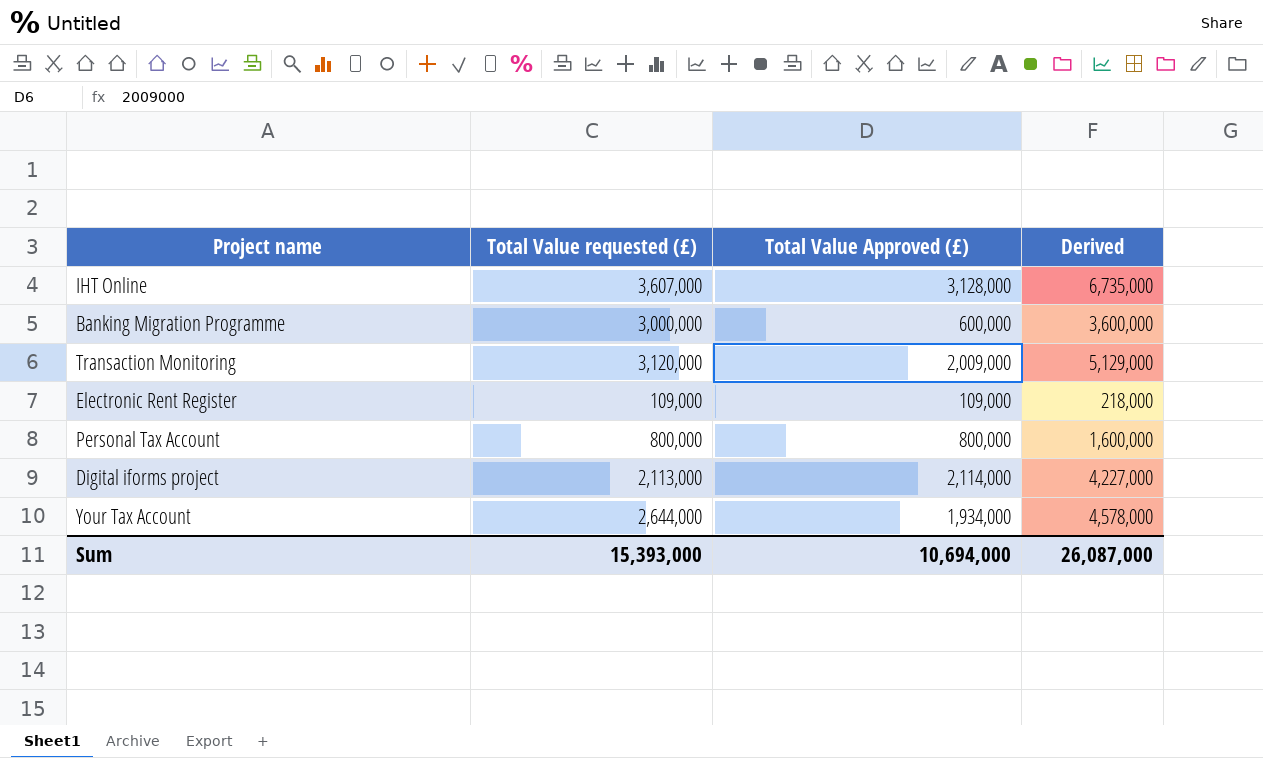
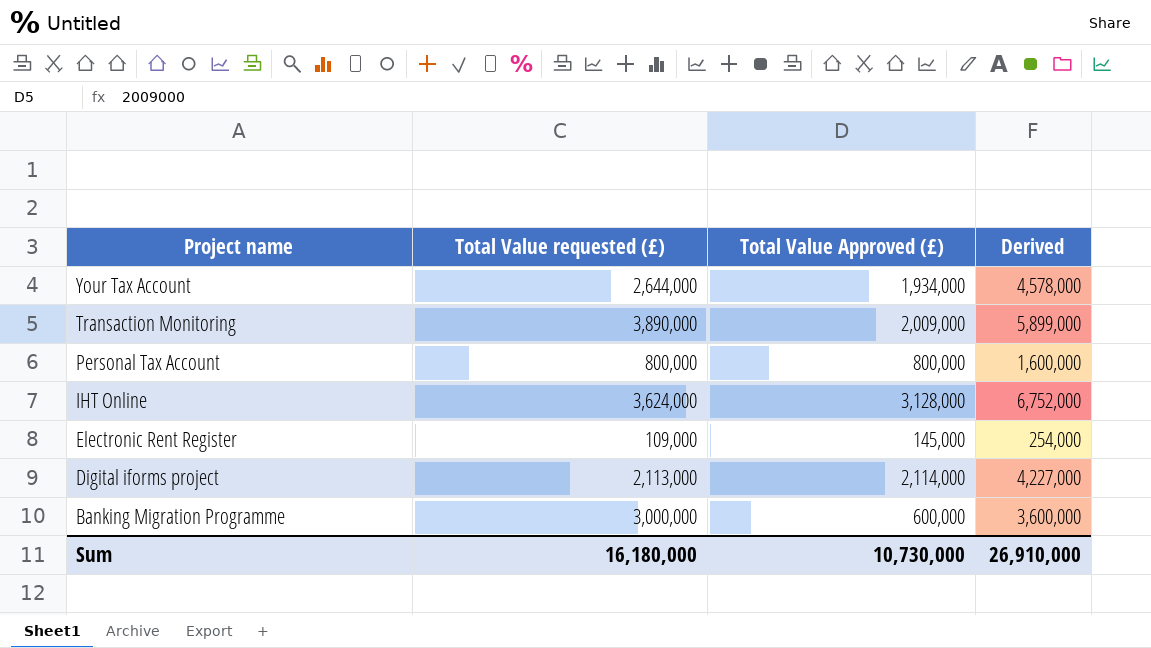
row order: none -> Project name descending
Transaction Monitoring | Total Value requested (£): 3,120,000 -> 3,890,000
Transaction Monitoring | Derived: 5,129,000 -> 5,899,000
IHT Online | Total Value requested (£): 3,607,000 -> 3,624,000
IHT Online | Derived: 6,735,000 -> 6,752,000
Electronic Rent Register | Total Value Approved (£): 109,000 -> 145,000
Electronic Rent Register | Derived: 218,000 -> 254,000
Sum | Total Value requested (£): 15,393,000 -> 16,180,000
Sum | Total Value Approved (£): 10,694,000 -> 10,730,000
Sum | Derived: 26,087,000 -> 26,910,000

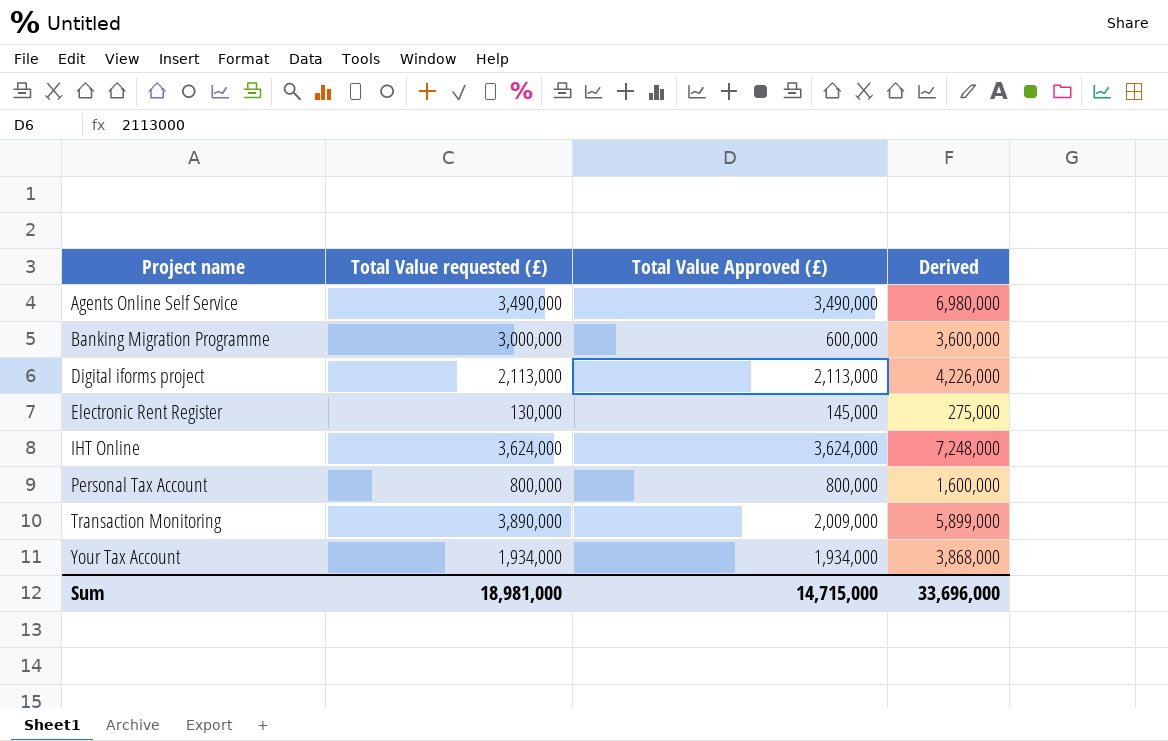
row order: Project name descending -> Project name ascending
row Agents Online Self Service: none -> 3,490,000 | 3,490,000 | 6,980,000
Digital iforms project | Total Value Approved (£): 2,114,000 -> 2,113,000
Digital iforms project | Derived: 4,227,000 -> 4,226,000
Electronic Rent Register | Total Value requested (£): 109,000 -> 130,000
Electronic Rent Register | Derived: 254,000 -> 275,000
IHT Online | Total Value Approved (£): 3,128,000 -> 3,624,000
IHT Online | Derived: 6,752,000 -> 7,248,000
Your Tax Account | Total Value requested (£): 2,644,000 -> 1,934,000
Your Tax Account | Derived: 4,578,000 -> 3,868,000
Sum | Total Value requested (£): 16,180,000 -> 18,981,000
Sum | Total Value Approved (£): 10,730,000 -> 14,715,000
Sum | Derived: 26,910,000 -> 33,696,000

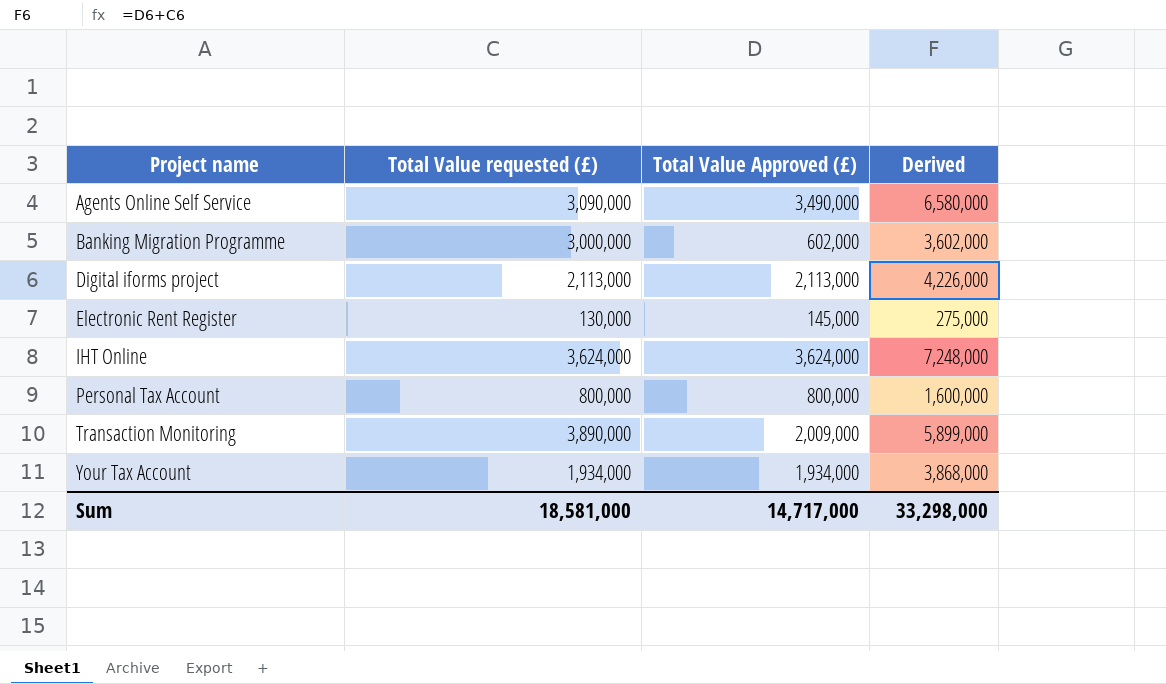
Agents Online Self Service | Total Value requested (£): 3,490,000 -> 3,090,000
Agents Online Self Service | Derived: 6,980,000 -> 6,580,000
Banking Migration Programme | Total Value Approved (£): 600,000 -> 602,000
Banking Migration Programme | Derived: 3,600,000 -> 3,602,000
Sum | Total Value requested (£): 18,981,000 -> 18,581,000
Sum | Total Value Approved (£): 14,715,000 -> 14,717,000
Sum | Derived: 33,696,000 -> 33,298,000

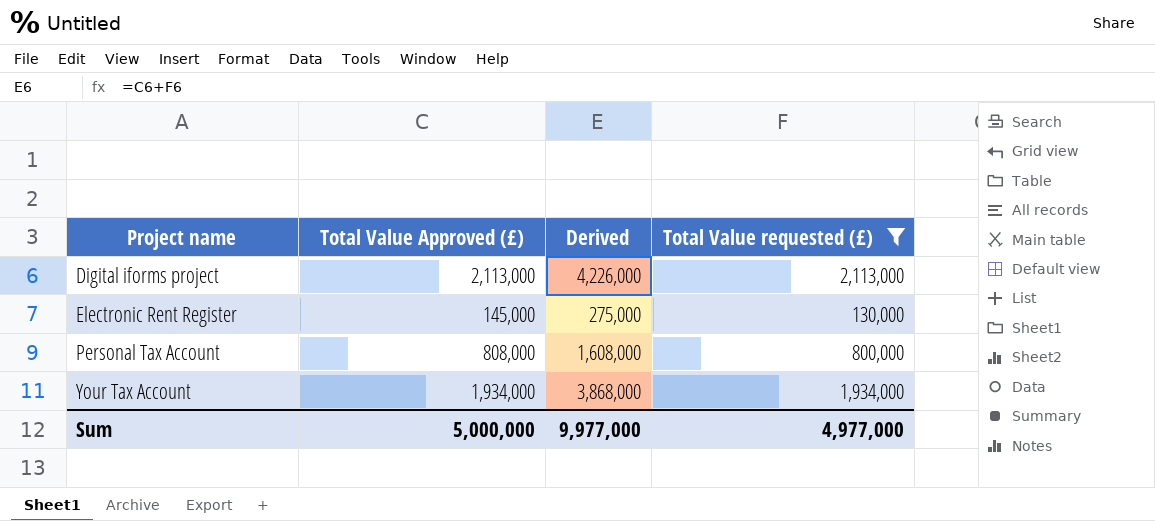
filter: none -> Total Value requested (£) <= 2,113,000
column Total Value requested (£) | position: 2 -> 4
Personal Tax Account | Total Value Approved (£): 800,000 -> 808,000
Personal Tax Account | Derived: 1,600,000 -> 1,608,000
Sum | Total Value Approved (£): 14,717,000 -> 5,000,000
Sum | Derived: 33,298,000 -> 9,977,000
Sum | Total Value requested (£): 18,581,000 -> 4,977,000

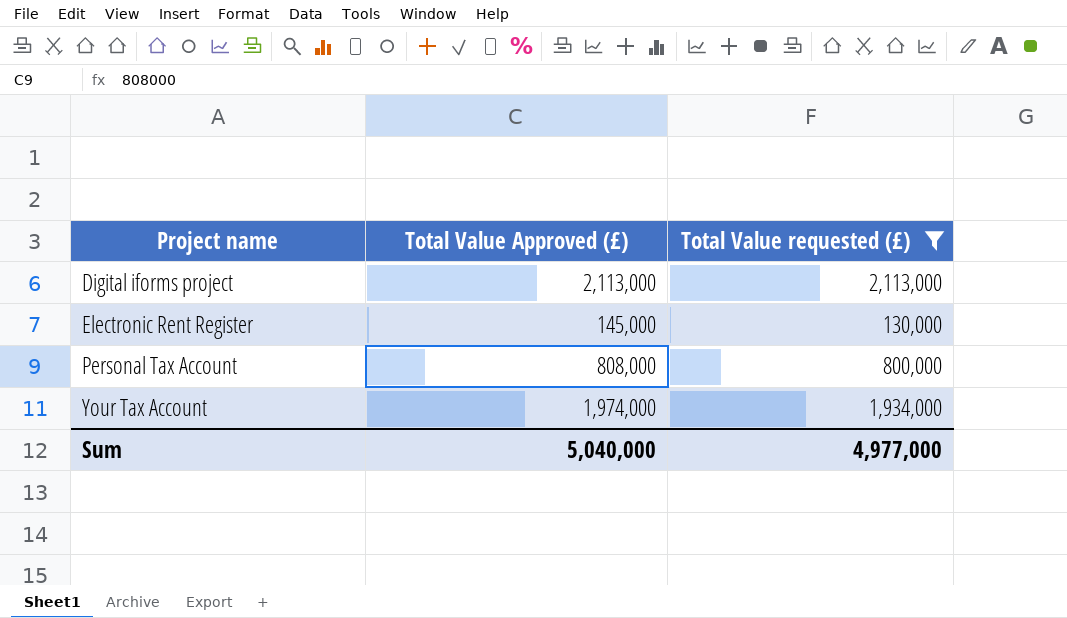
column Derived | formula: [Total Value Approved (£)] + [Total Value requested (£)] -> none
Your Tax Account | Total Value Approved (£): 1,934,000 -> 1,974,000
Sum | Total Value Approved (£): 5,000,000 -> 5,040,000

